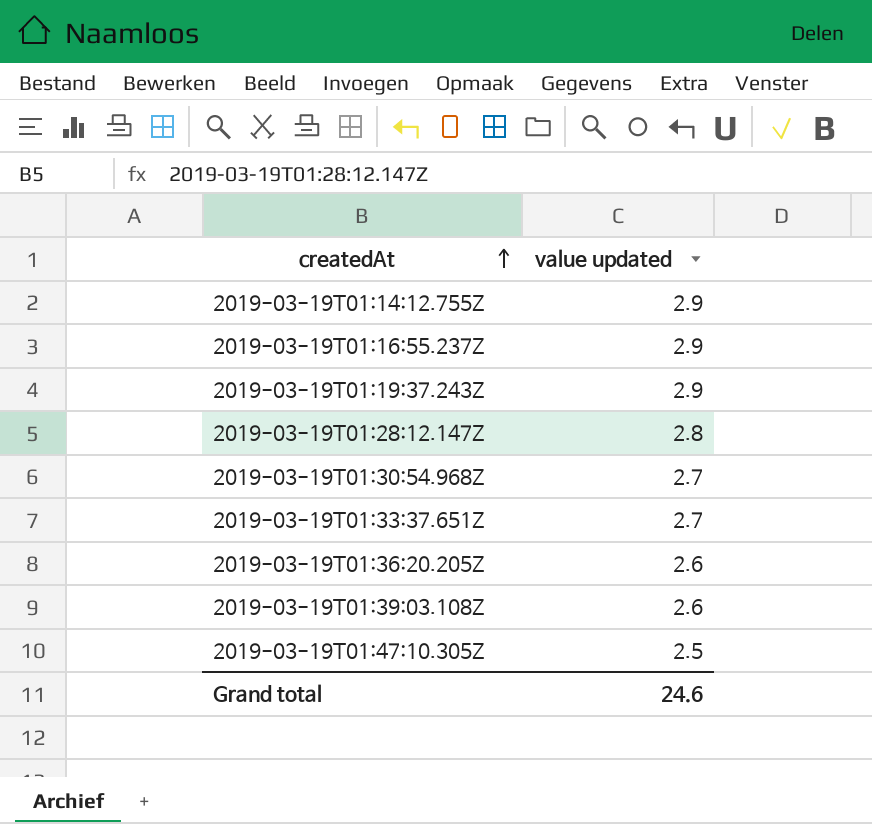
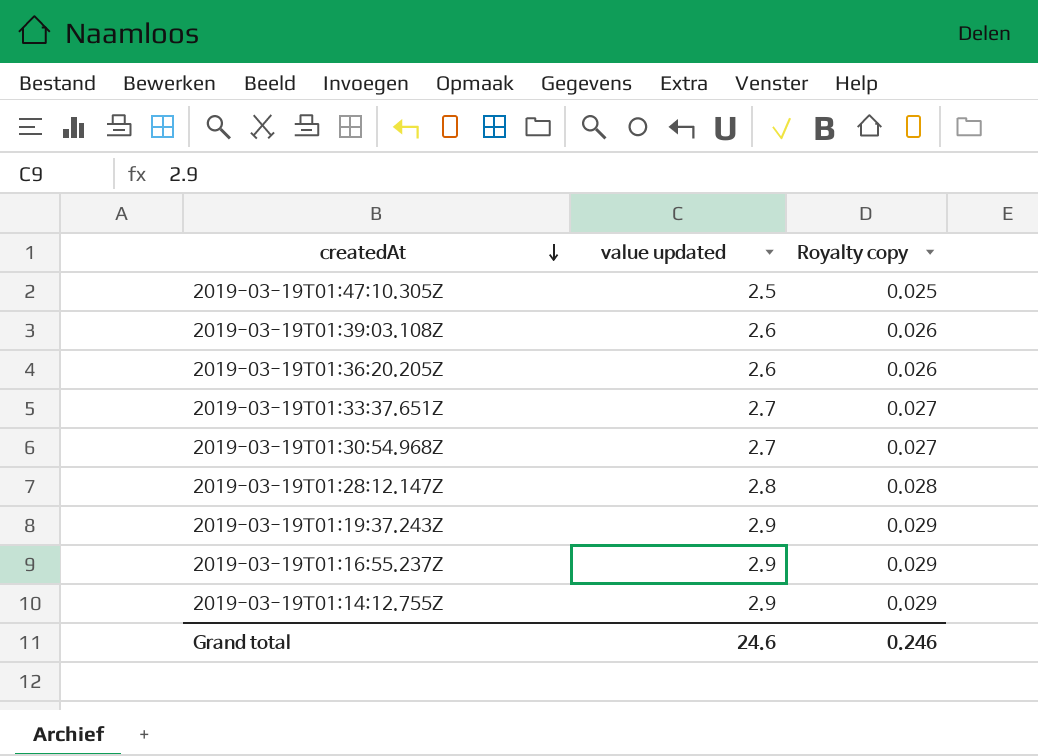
row order: createdAt ascending -> createdAt descending
column Royalty copy | formula: none -> [value updated] * 0.01

